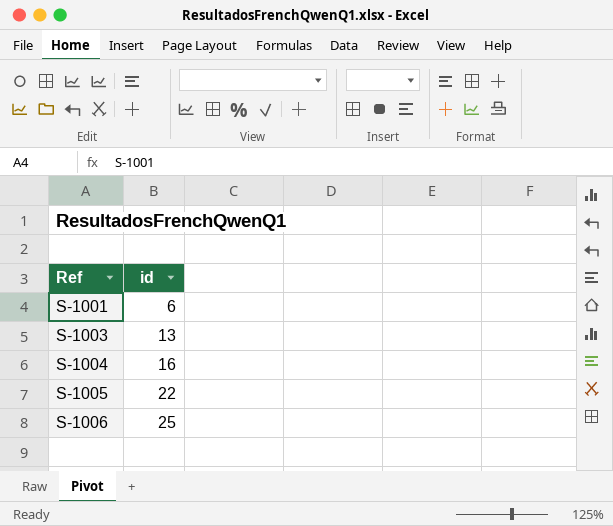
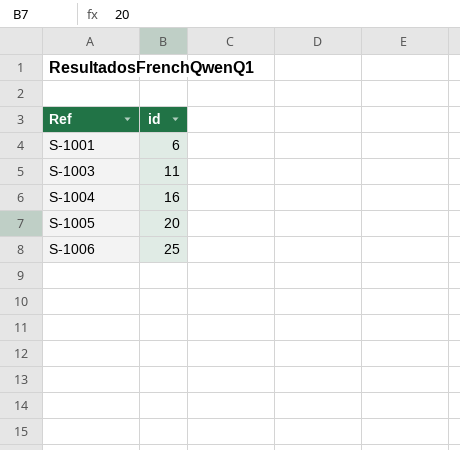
S-1003 | id: 13 -> 11
S-1005 | id: 22 -> 20

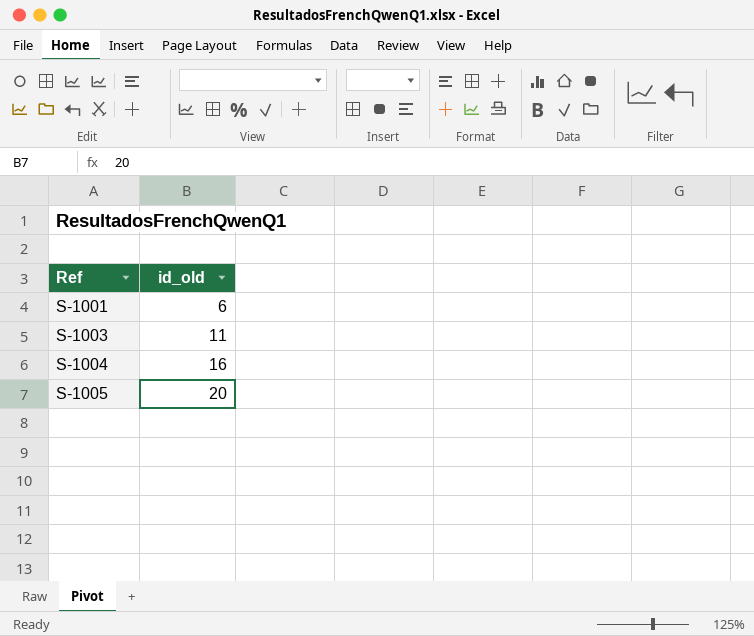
column name: id -> id_old
row S-1006: 25 -> none

